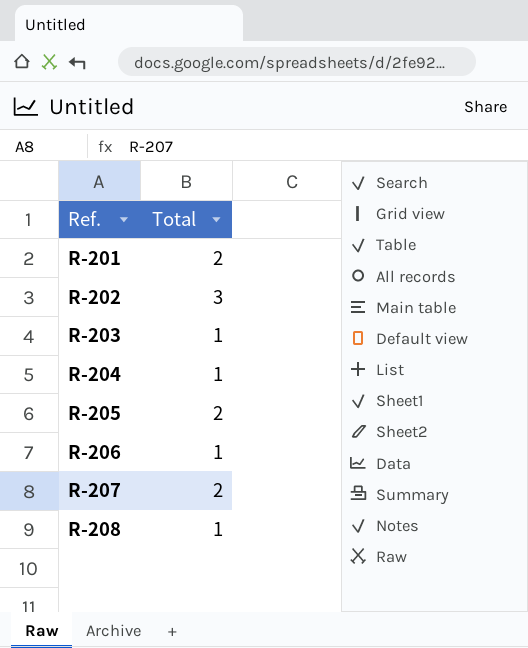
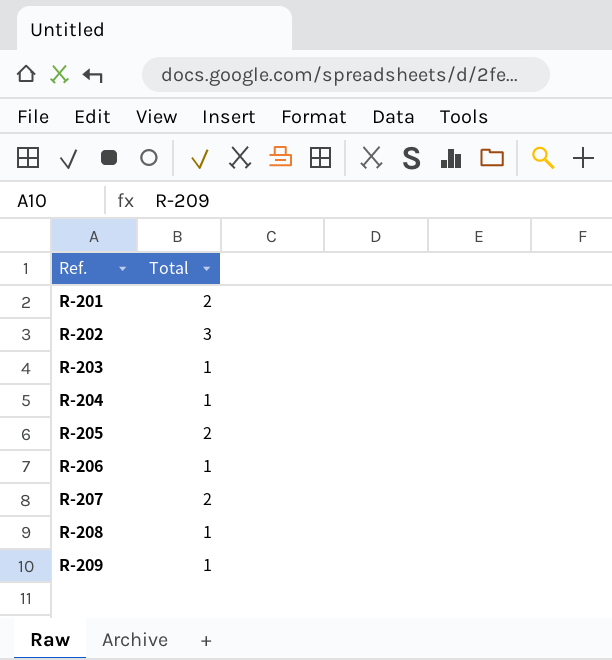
row R-209: none -> 1

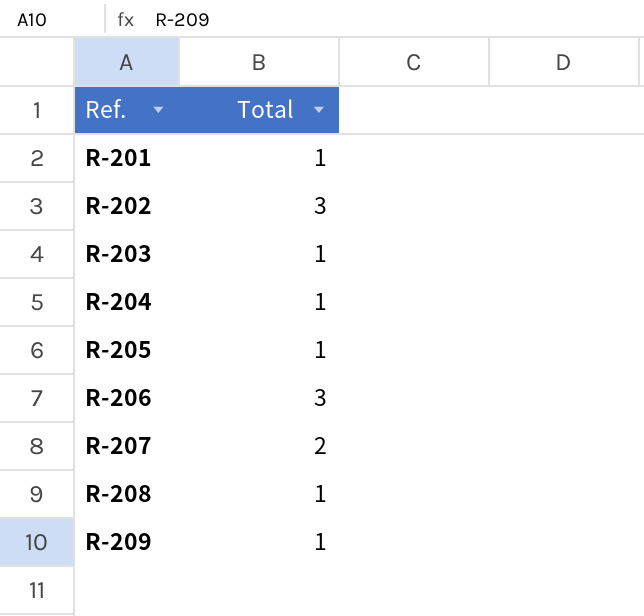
R-201 | Total: 2 -> 1
R-205 | Total: 2 -> 1
R-206 | Total: 1 -> 3

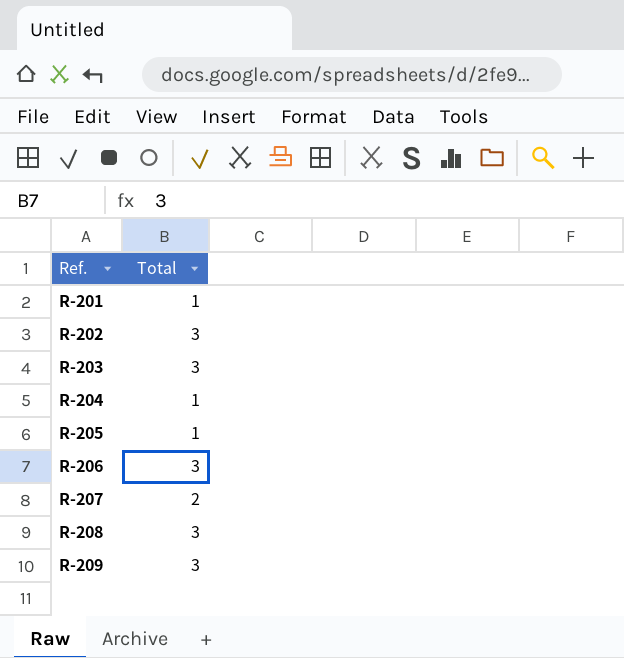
R-203 | Total: 1 -> 3
R-208 | Total: 1 -> 3
R-209 | Total: 1 -> 3

